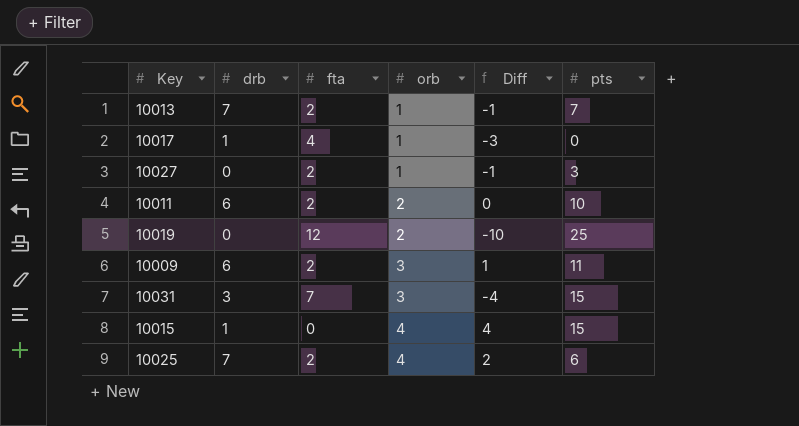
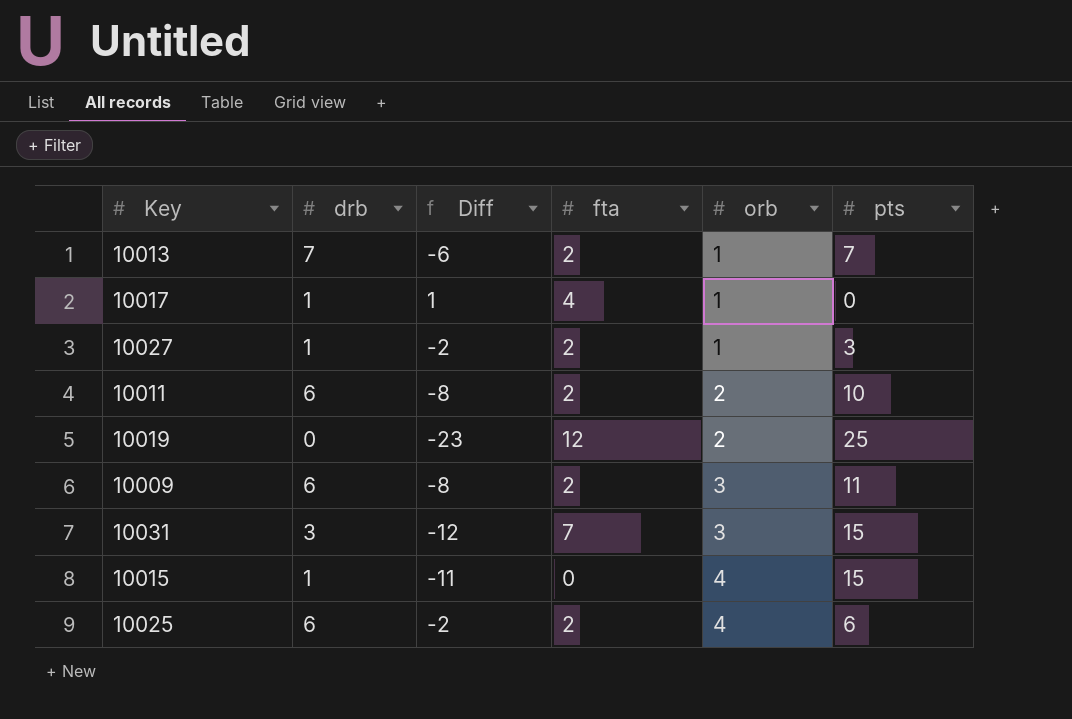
column Diff | formula: [orb] - [fta] -> [orb] - [pts]
column Diff | position: 5 -> 3
10027 | drb: 0 -> 1
10025 | drb: 7 -> 6

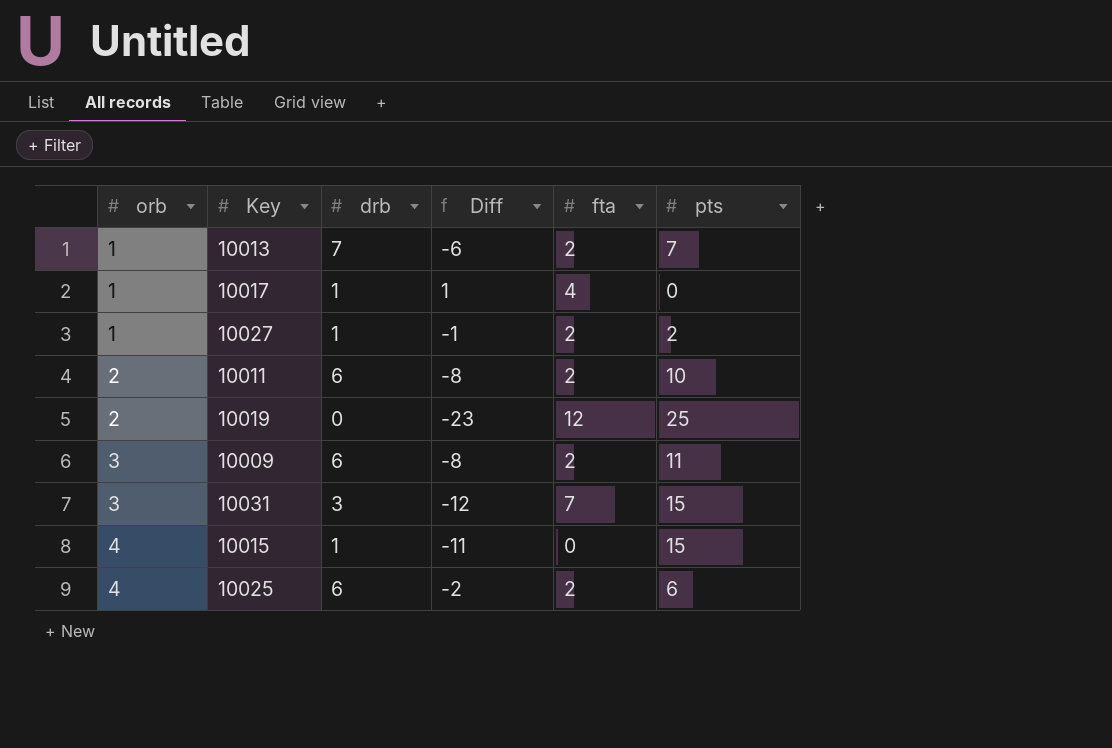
column orb | position: 5 -> 1
10027 | Diff: -2 -> -1
10027 | pts: 3 -> 2

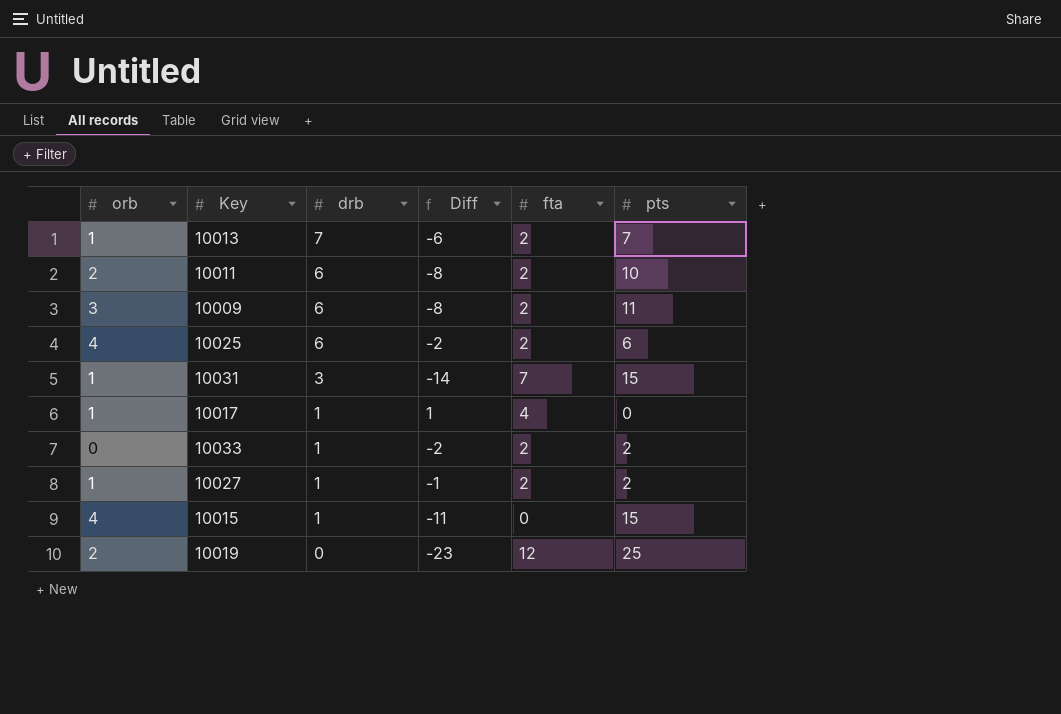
row order: orb ascending -> drb descending
10031 | orb: 3 -> 1
10031 | Diff: -12 -> -14
row 10033: none -> 0 | 1 | -2 | 2 | 2

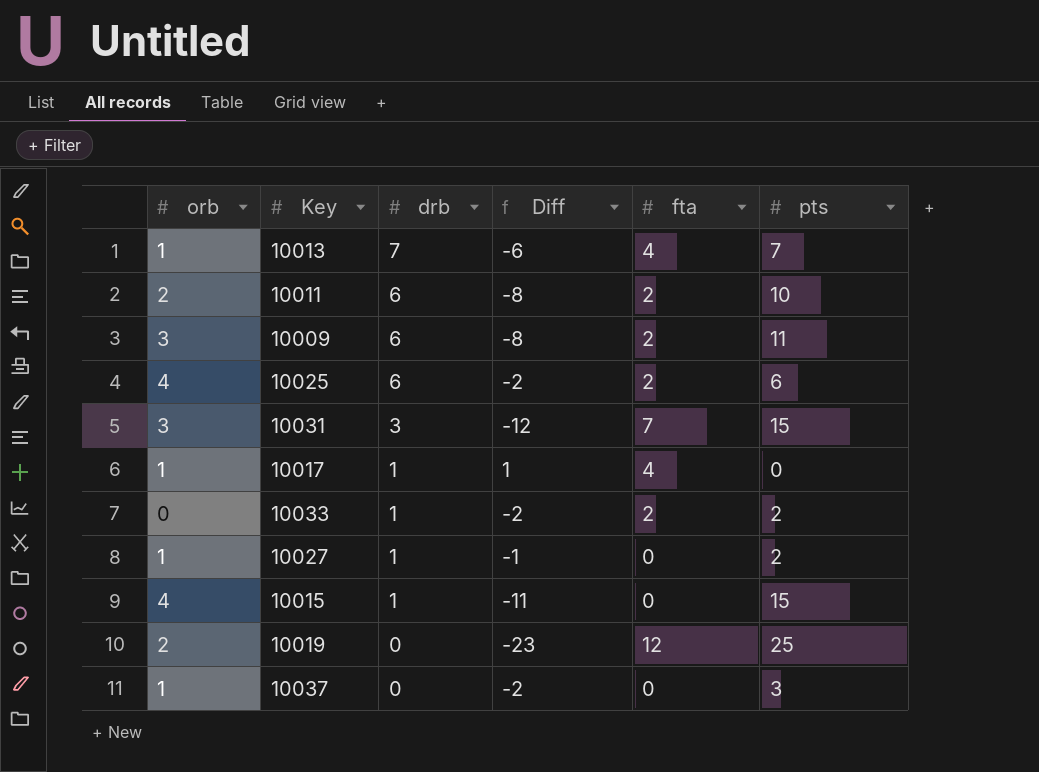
10013 | fta: 2 -> 4
10031 | orb: 1 -> 3
10031 | Diff: -14 -> -12
10027 | fta: 2 -> 0
row 10037: none -> 1 | 0 | -2 | 0 | 3

